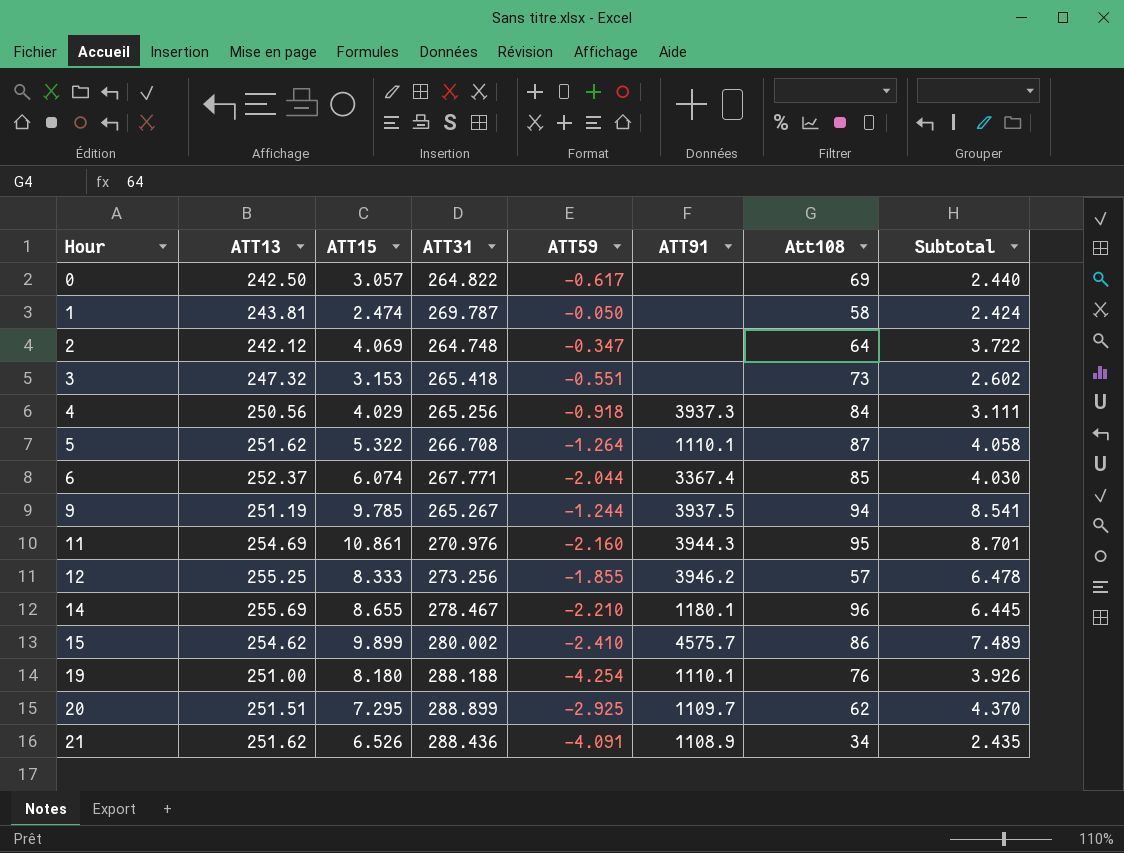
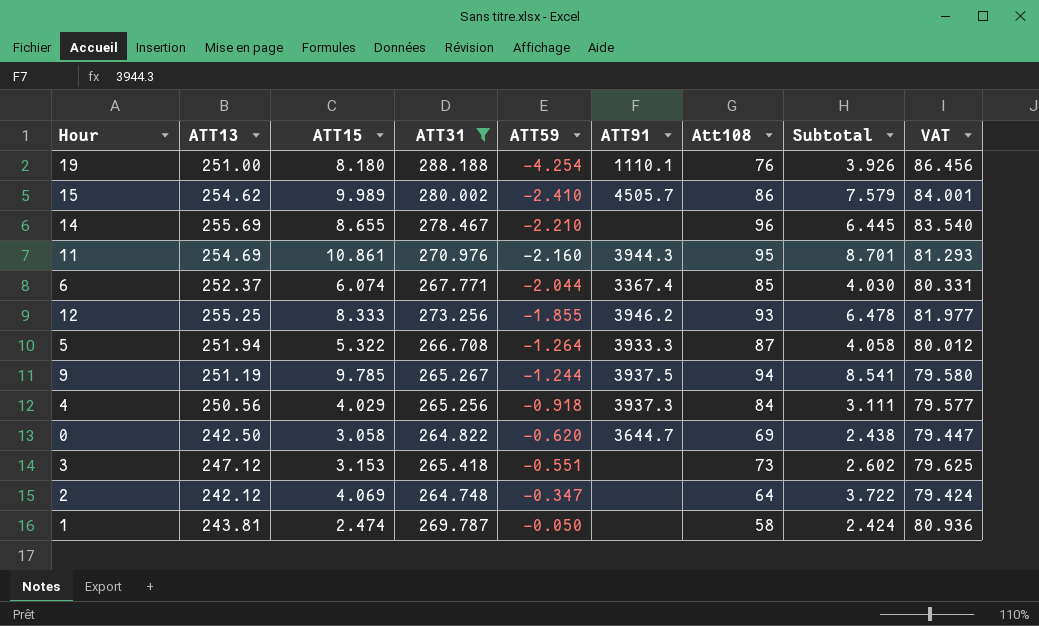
filter: none -> ATT31 <= 288.188
row order: Hour ascending -> ATT59 ascending
column VAT | formula: none -> [ATT31] * 0.3
15 | ATT15: 9.899 -> 9.989
15 | ATT91: 4575.7 -> 4505.7
15 | Subtotal: 7.489 -> 7.579
14 | ATT91: 1180.1 -> none
12 | Att108: 57 -> 93
5 | ATT13: 251.62 -> 251.94
5 | ATT91: 1110.1 -> 3933.3
0 | ATT15: 3.057 -> 3.058
0 | ATT59: -0.617 -> -0.620
0 | ATT91: none -> 3644.7
0 | Subtotal: 2.440 -> 2.438
3 | ATT13: 247.32 -> 247.12

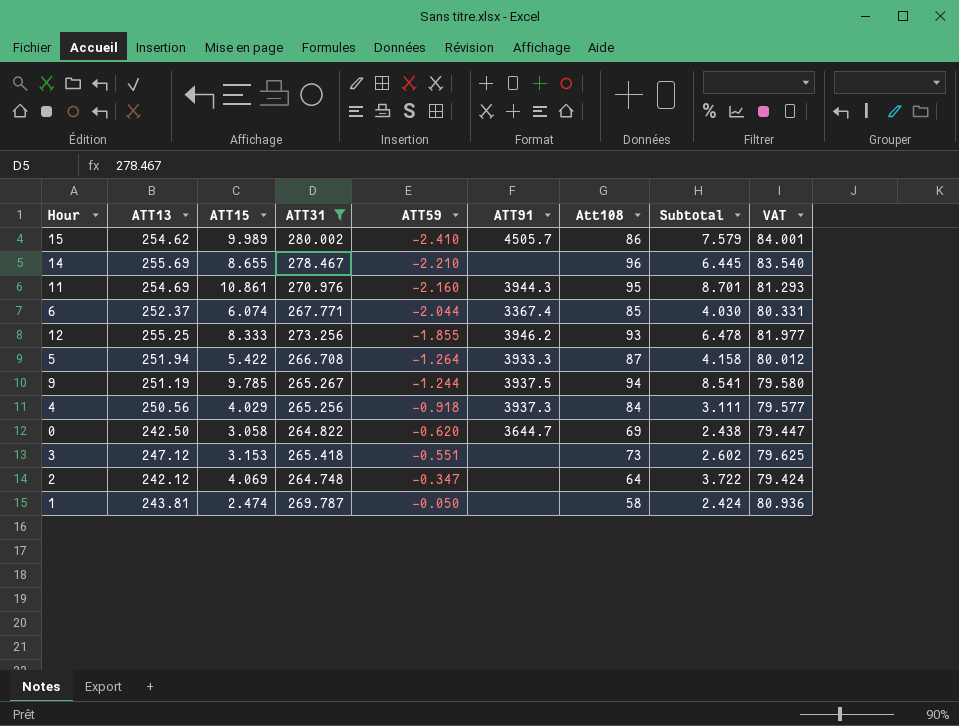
row 19: 251.00 | 8.180 | 288.188 | -4.254 | 1110.1 | 76 | 3.926 | 86.456 -> none
5 | ATT15: 5.322 -> 5.422
5 | Subtotal: 4.058 -> 4.158

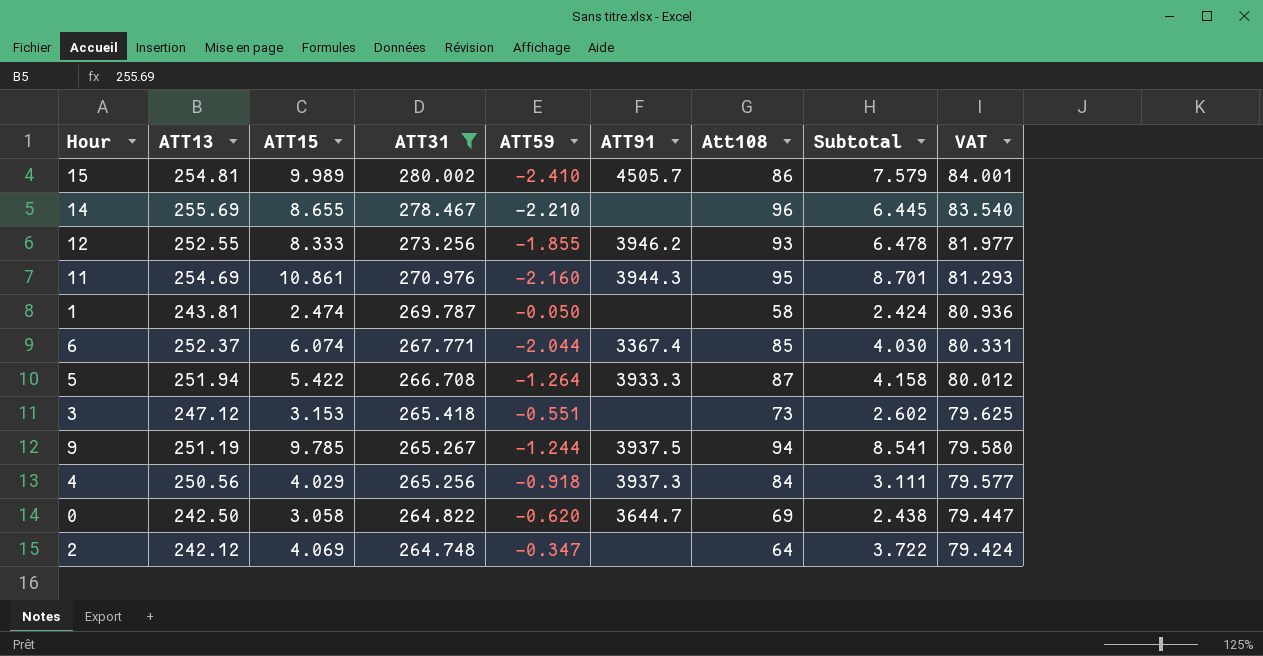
row order: ATT59 ascending -> ATT31 descending
15 | ATT13: 254.62 -> 254.81
12 | ATT13: 255.25 -> 252.55

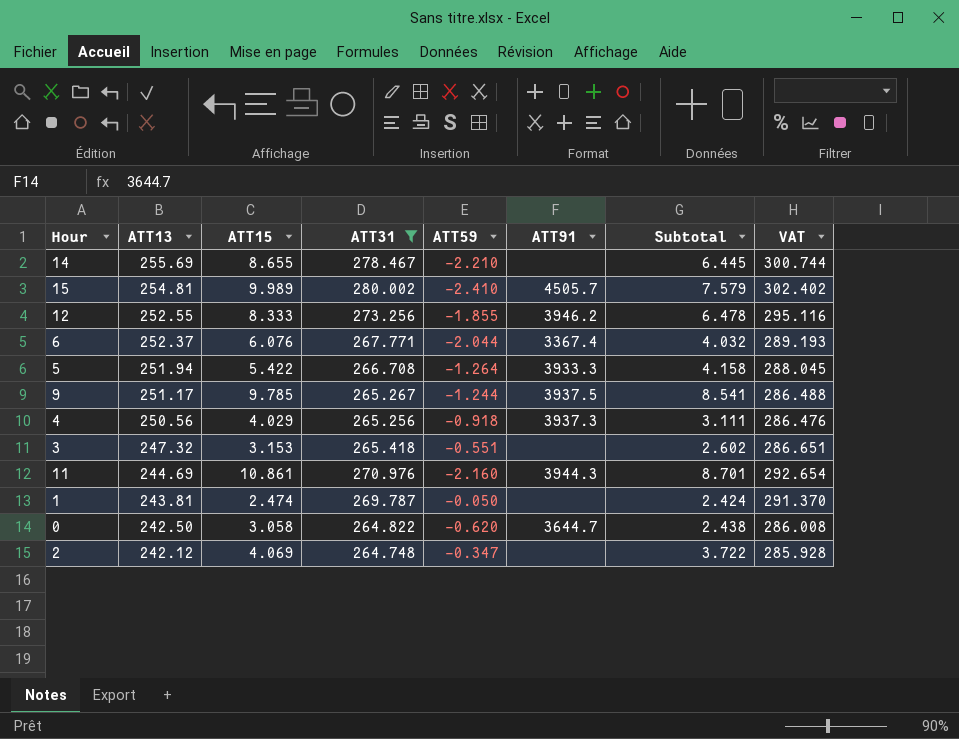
row order: ATT31 descending -> ATT13 descending
column Att108 | position: 7 -> none
column VAT | formula: [ATT31] * 0.3 -> [ATT31] * 1.08
6 | ATT15: 6.074 -> 6.076
6 | Subtotal: 4.030 -> 4.032
9 | ATT13: 251.19 -> 251.17
3 | ATT13: 247.12 -> 247.32
11 | ATT13: 254.69 -> 244.69

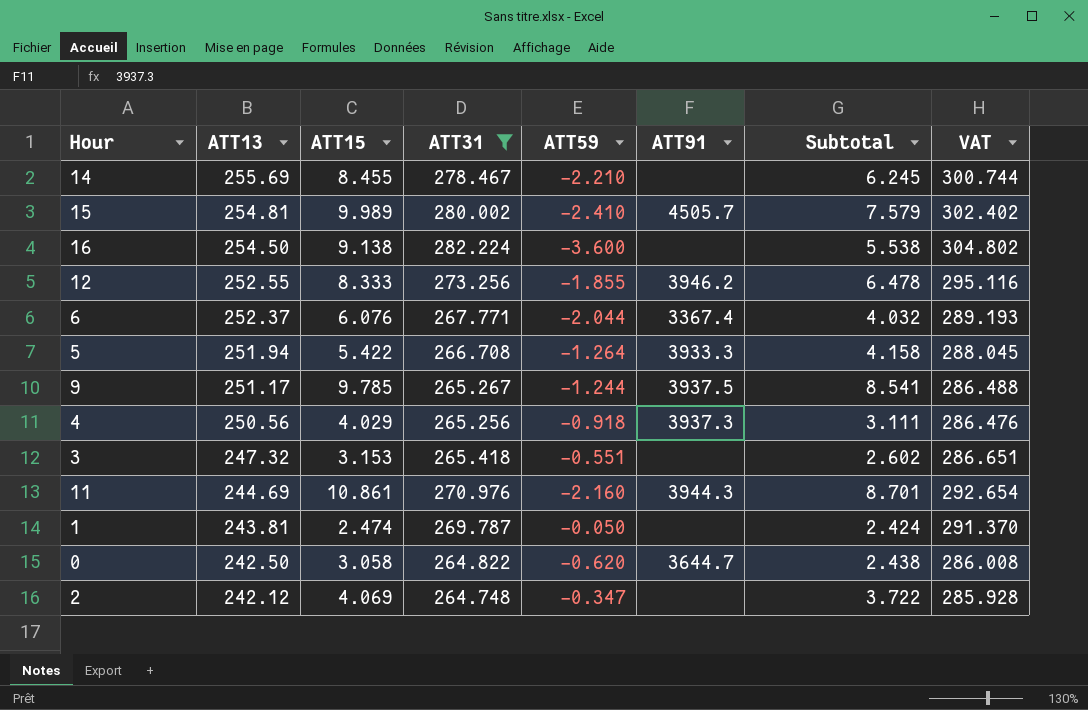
14 | ATT15: 8.655 -> 8.455
14 | Subtotal: 6.445 -> 6.245
row 16: none -> 254.50 | 9.138 | 282.224 | -3.600 | none | 5.538 | 304.802

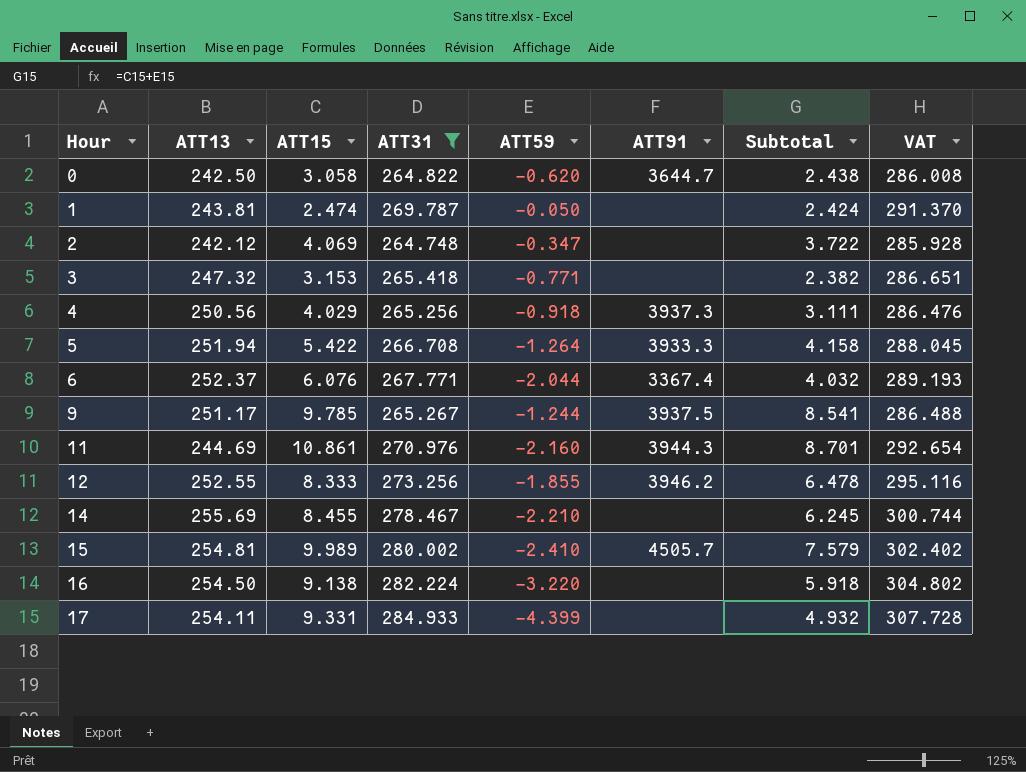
row order: ATT13 descending -> Hour ascending
3 | ATT59: -0.551 -> -0.771
3 | Subtotal: 2.602 -> 2.382
16 | ATT59: -3.600 -> -3.220
16 | Subtotal: 5.538 -> 5.918
row 17: none -> 254.11 | 9.331 | 284.933 | -4.399 | none | 4.932 | 307.728

